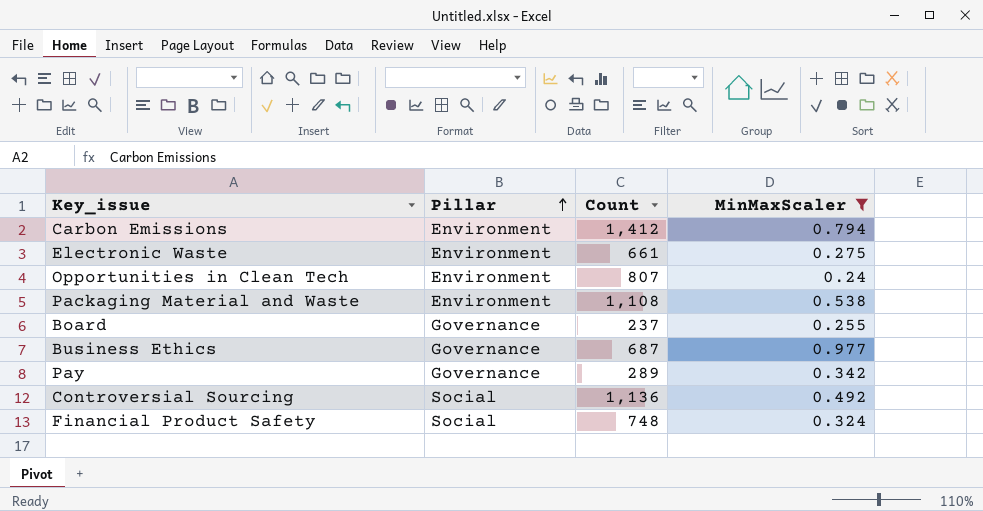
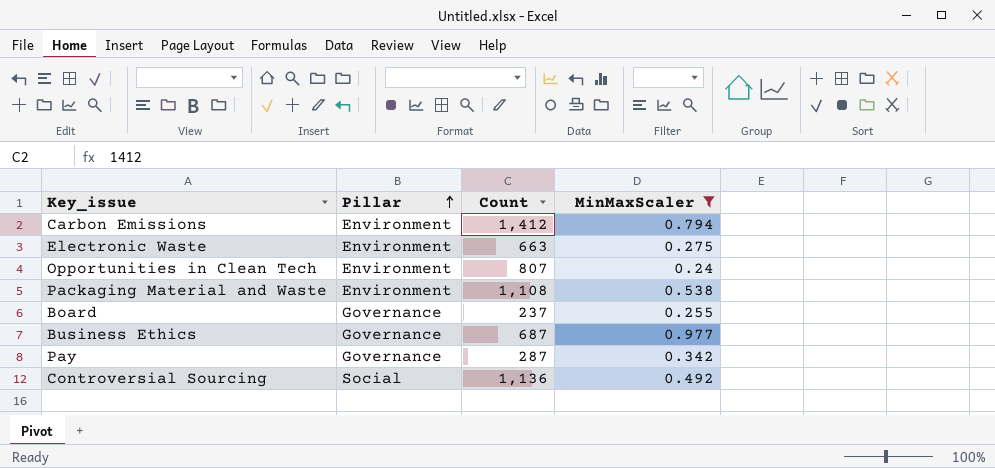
row Financial Product Safety: Social | 748 | 0.324 -> none
Electronic Waste | Count: 661 -> 663
Pay | Count: 289 -> 287

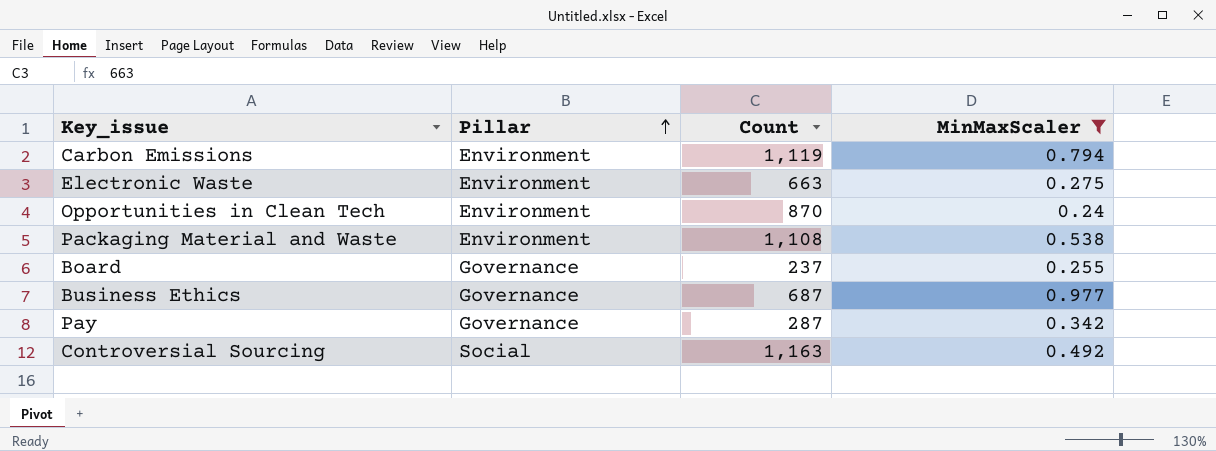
Carbon Emissions | Count: 1,412 -> 1,119
Opportunities in Clean Tech | Count: 807 -> 870
Controversial Sourcing | Count: 1,136 -> 1,163

